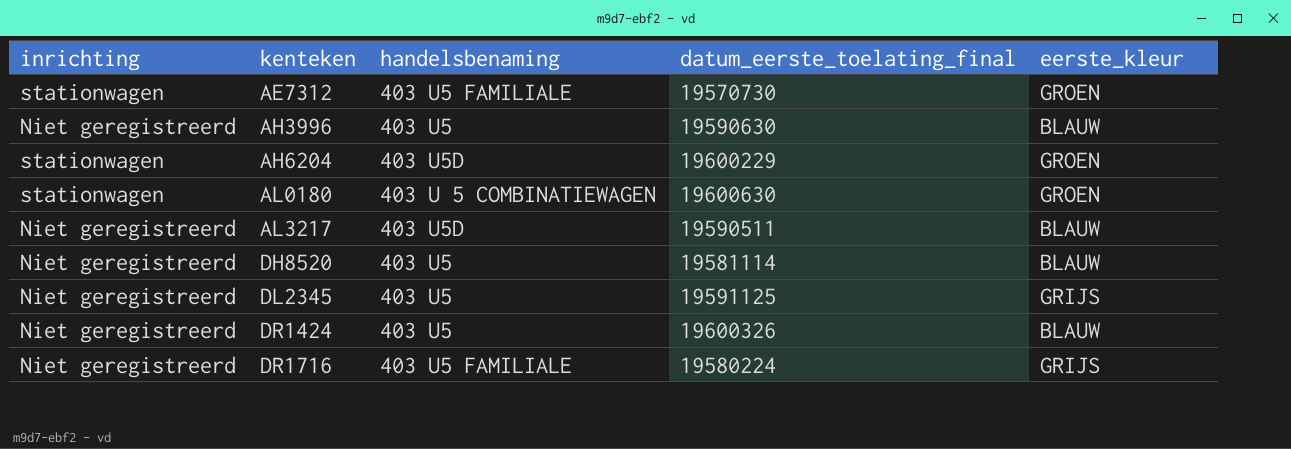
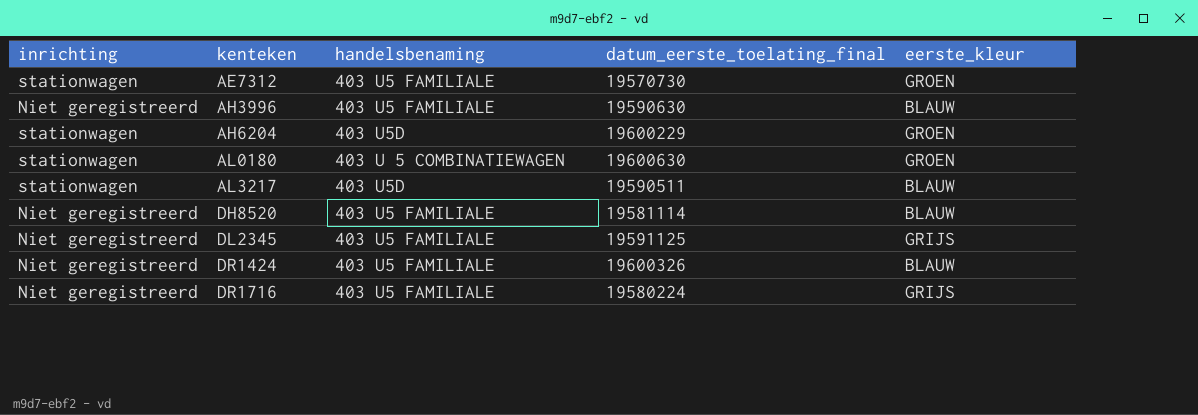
AH3996 | handelsbenaming: 403 U5 -> 403 U5 FAMILIALE
AL3217 | inrichting: Niet geregistreerd -> stationwagen
DH8520 | handelsbenaming: 403 U5 -> 403 U5 FAMILIALE
DL2345 | handelsbenaming: 403 U5 -> 403 U5 FAMILIALE
DR1424 | handelsbenaming: 403 U5 -> 403 U5 FAMILIALE

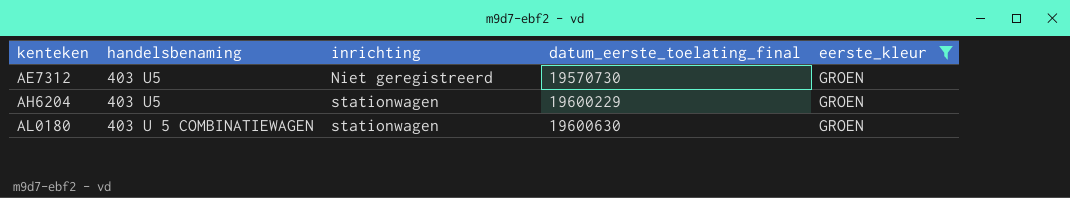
filter: none -> eerste_kleur = GROEN
column inrichting | position: 1 -> 3
AE7312 | handelsbenaming: 403 U5 FAMILIALE -> 403 U5
AE7312 | inrichting: stationwagen -> Niet geregistreerd
AH6204 | handelsbenaming: 403 U5D -> 403 U5

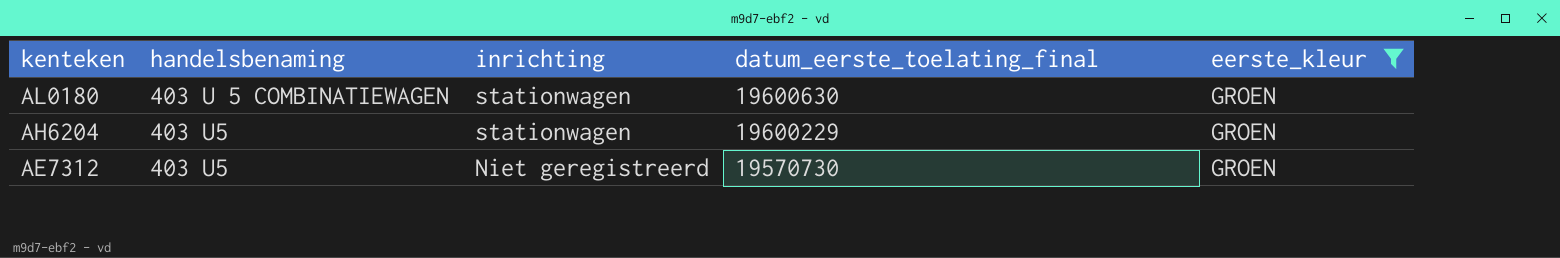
row order: kenteken ascending -> kenteken descending

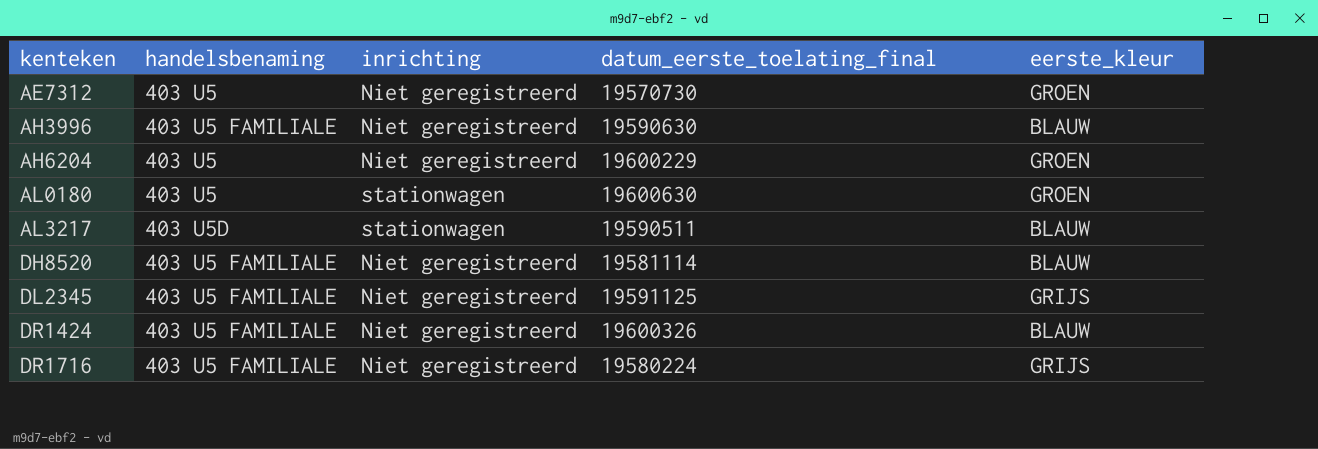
filter: eerste_kleur = GROEN -> none
row order: kenteken descending -> kenteken ascending
AH6204 | inrichting: stationwagen -> Niet geregistreerd
AL0180 | handelsbenaming: 403 U 5 COMBINATIEWAGEN -> 403 U5

